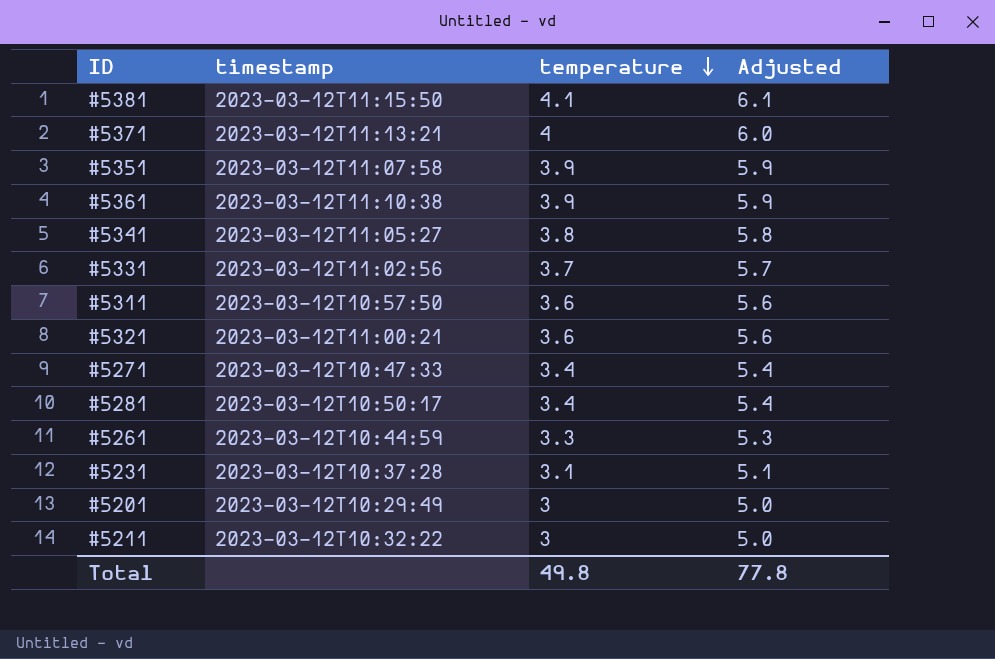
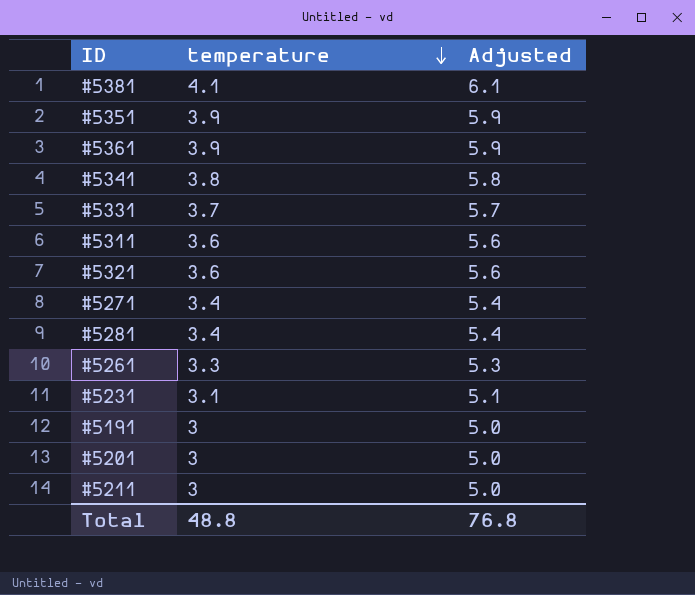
column timestamp | position: 2 -> none
row #5371: 2023-03-12T11:13:21 | 4 | 6.0 -> none
row #5191: none -> 3 | 5.0
Total | temperature: 49.8 -> 48.8
Total | Adjusted: 77.8 -> 76.8

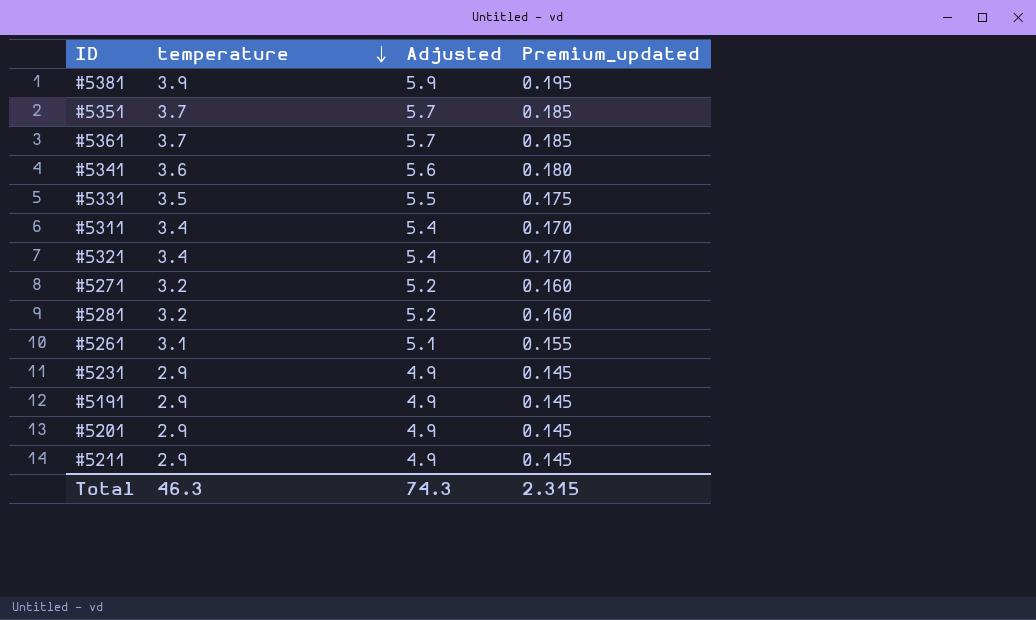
column Premium_updated | formula: none -> [temperature] * 0.05
#5381 | temperature: 4.1 -> 3.9
#5381 | Adjusted: 6.1 -> 5.9
#5351 | temperature: 3.9 -> 3.7
#5351 | Adjusted: 5.9 -> 5.7
#5361 | temperature: 3.9 -> 3.7
#5361 | Adjusted: 5.9 -> 5.7
#5341 | temperature: 3.8 -> 3.6
#5341 | Adjusted: 5.8 -> 5.6
#5331 | temperature: 3.7 -> 3.5
#5331 | Adjusted: 5.7 -> 5.5
#5311 | temperature: 3.6 -> 3.4
#5311 | Adjusted: 5.6 -> 5.4
#5321 | temperature: 3.6 -> 3.4
#5321 | Adjusted: 5.6 -> 5.4
#5271 | temperature: 3.4 -> 3.2
#5271 | Adjusted: 5.4 -> 5.2
#5281 | temperature: 3.4 -> 3.2
#5281 | Adjusted: 5.4 -> 5.2
#5261 | temperature: 3.3 -> 3.1
#5261 | Adjusted: 5.3 -> 5.1
#5231 | temperature: 3.1 -> 2.9
#5231 | Adjusted: 5.1 -> 4.9
#5191 | temperature: 3 -> 2.9
#5191 | Adjusted: 5.0 -> 4.9
#5201 | temperature: 3 -> 2.9
#5201 | Adjusted: 5.0 -> 4.9
#5211 | temperature: 3 -> 2.9
#5211 | Adjusted: 5.0 -> 4.9
Total | temperature: 48.8 -> 46.3
Total | Adjusted: 76.8 -> 74.3

